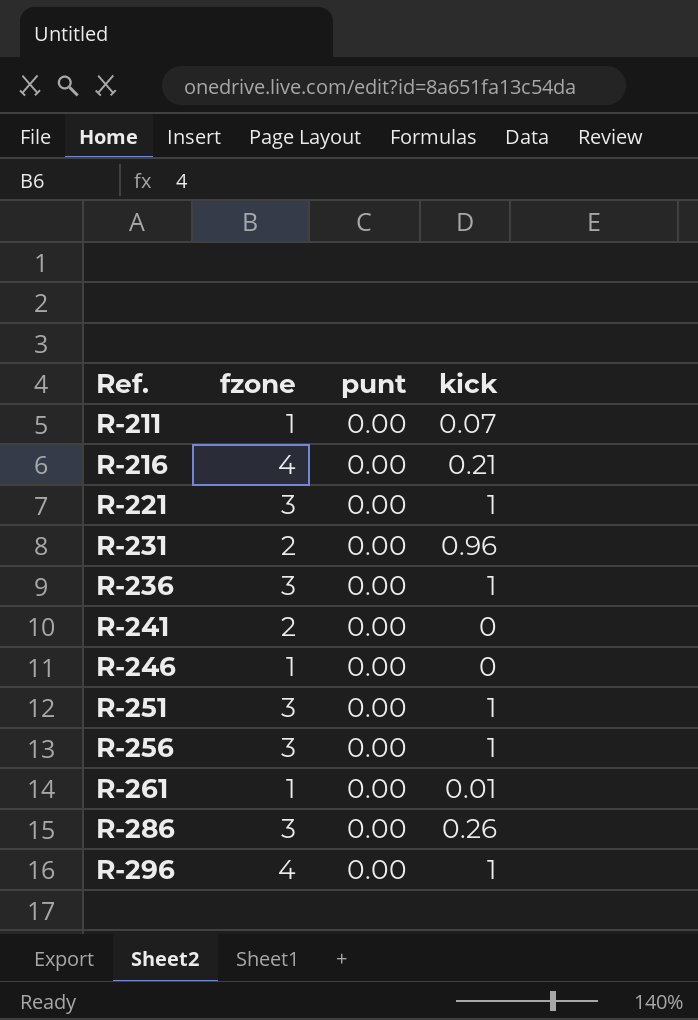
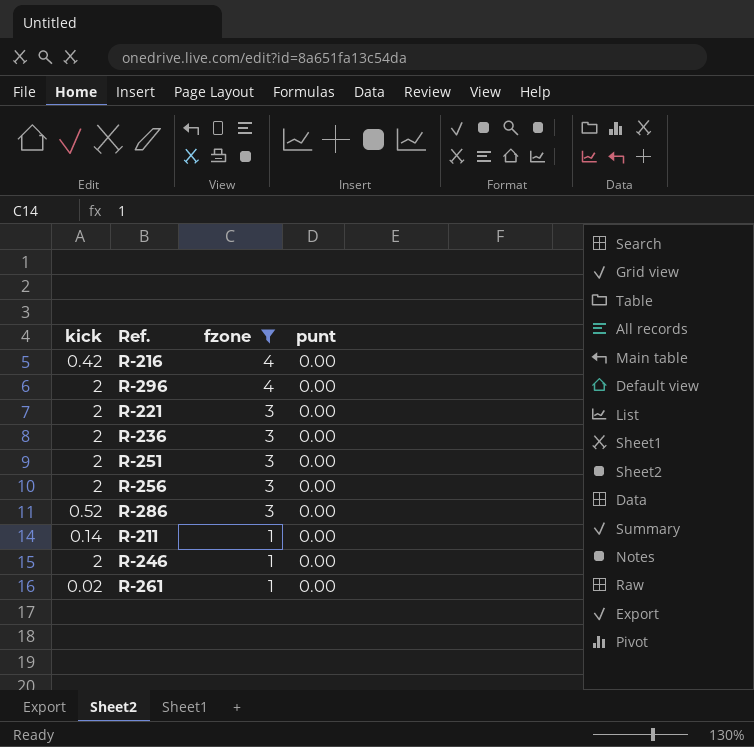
filter: none -> fzone != 2
row order: Ref. ascending -> fzone descending
column kick | position: 4 -> 1
R-216 | kick: 0.21 -> 0.42
R-296 | kick: 1 -> 2
R-221 | kick: 1 -> 2
R-236 | kick: 1 -> 2
R-251 | kick: 1 -> 2
R-256 | kick: 1 -> 2
R-286 | kick: 0.26 -> 0.52
R-211 | kick: 0.07 -> 0.14
R-246 | kick: 0 -> 2
R-261 | kick: 0.01 -> 0.02

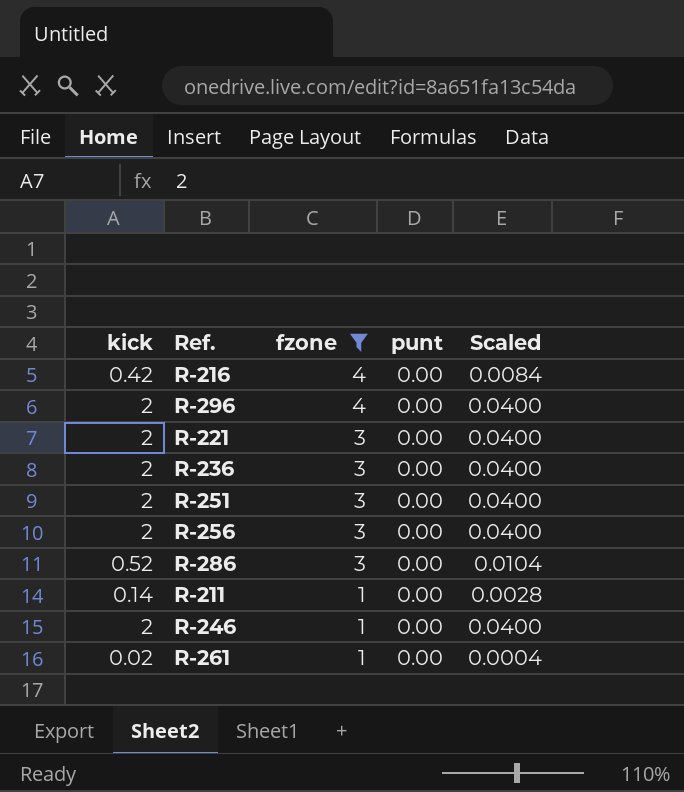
column Scaled | formula: none -> [kick] * 0.02

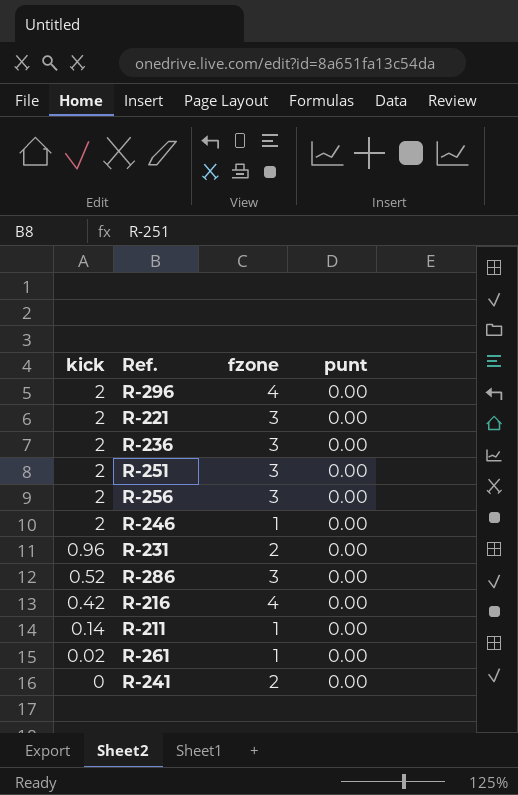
filter: fzone != 2 -> none
row order: fzone descending -> kick descending
column Scaled | formula: [kick] * 0.02 -> none

